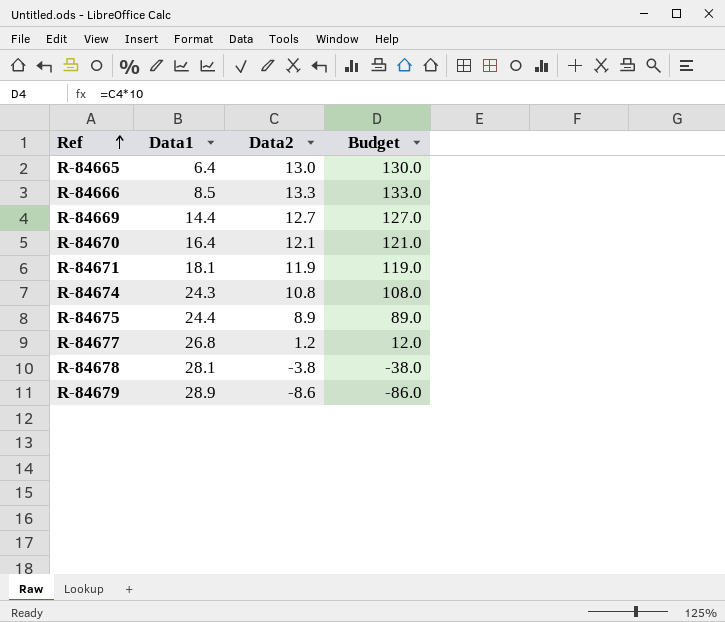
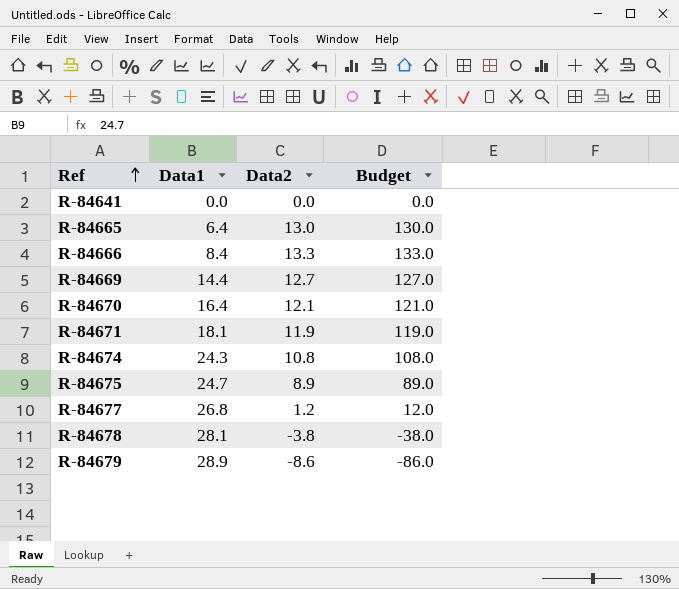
row R-84641: none -> 0.0 | 0.0 | 0.0
R-84666 | Data1: 8.5 -> 8.4
R-84675 | Data1: 24.4 -> 24.7

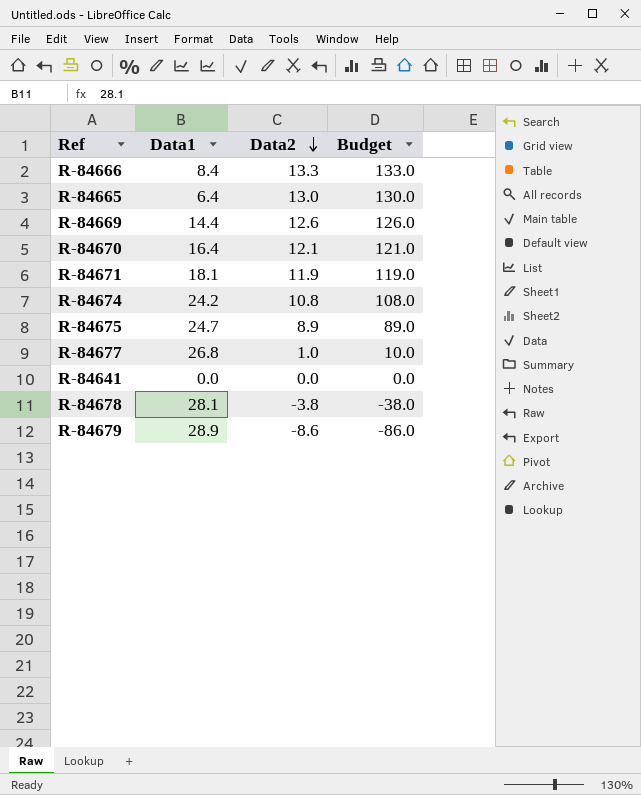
row order: Ref ascending -> Data2 descending
R-84669 | Data2: 12.7 -> 12.6
R-84669 | Budget: 127.0 -> 126.0
R-84674 | Data1: 24.3 -> 24.2
R-84677 | Data2: 1.2 -> 1.0
R-84677 | Budget: 12.0 -> 10.0

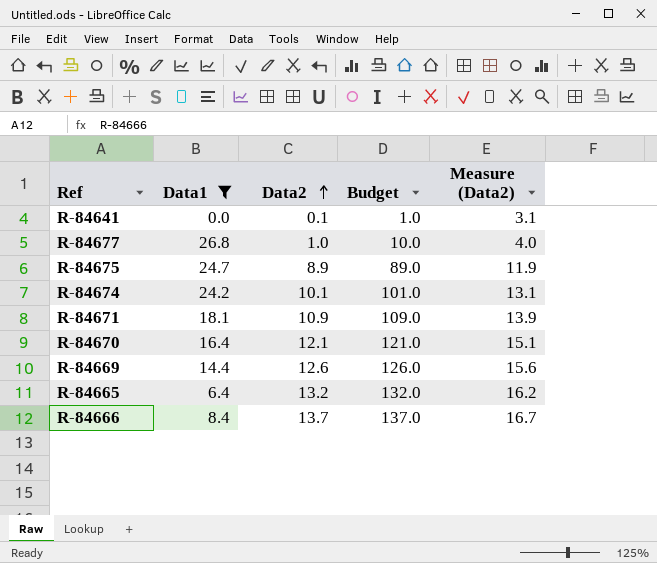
filter: none -> Data1 <= 26.8
row order: Data2 descending -> Data2 ascending
column Measure (Data2) | formula: none -> [Data2] + 3
R-84641 | Data2: 0.0 -> 0.1
R-84641 | Budget: 0.0 -> 1.0
R-84674 | Data2: 10.8 -> 10.1
R-84674 | Budget: 108.0 -> 101.0
R-84671 | Data2: 11.9 -> 10.9
R-84671 | Budget: 119.0 -> 109.0
R-84665 | Data2: 13.0 -> 13.2
R-84665 | Budget: 130.0 -> 132.0
R-84666 | Data2: 13.3 -> 13.7
R-84666 | Budget: 133.0 -> 137.0

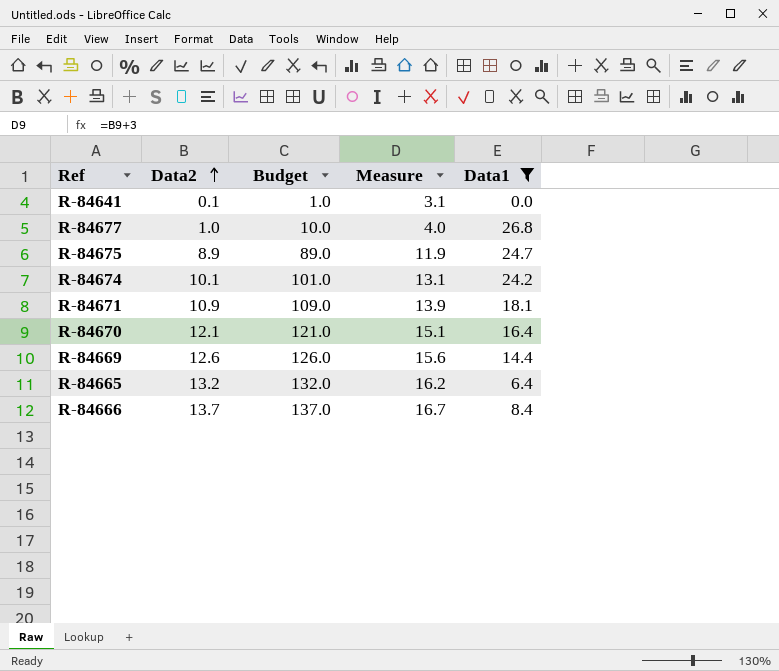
column name: Measure (Data2) -> Measure
column Data1 | position: 2 -> 5

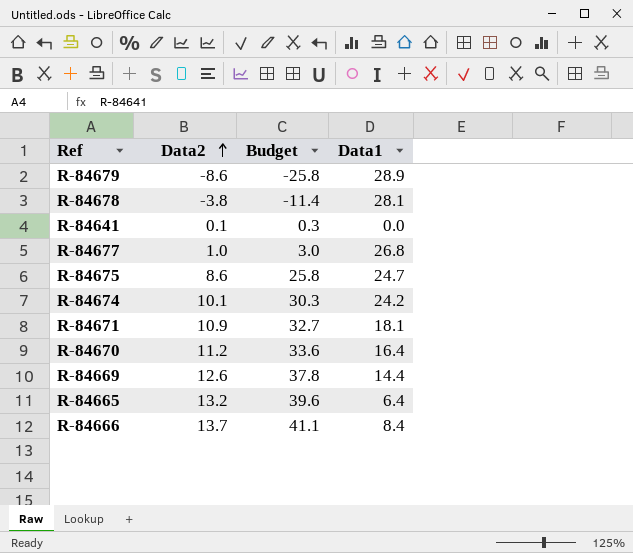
filter: Data1 <= 26.8 -> none
column Measure | formula: [Data2] + 3 -> none
column Budget | formula: [Data2] * 10 -> [Data2] * 3
R-84675 | Data2: 8.9 -> 8.6
R-84670 | Data2: 12.1 -> 11.2

